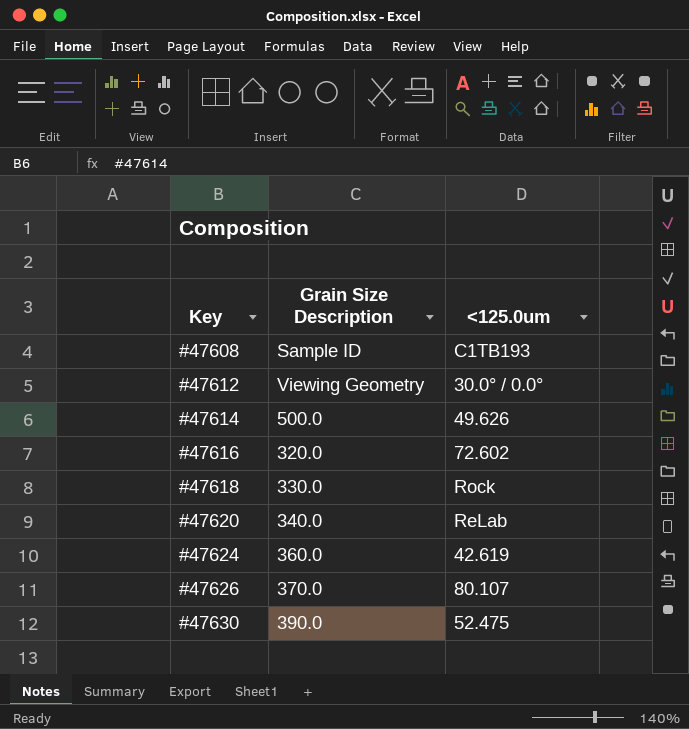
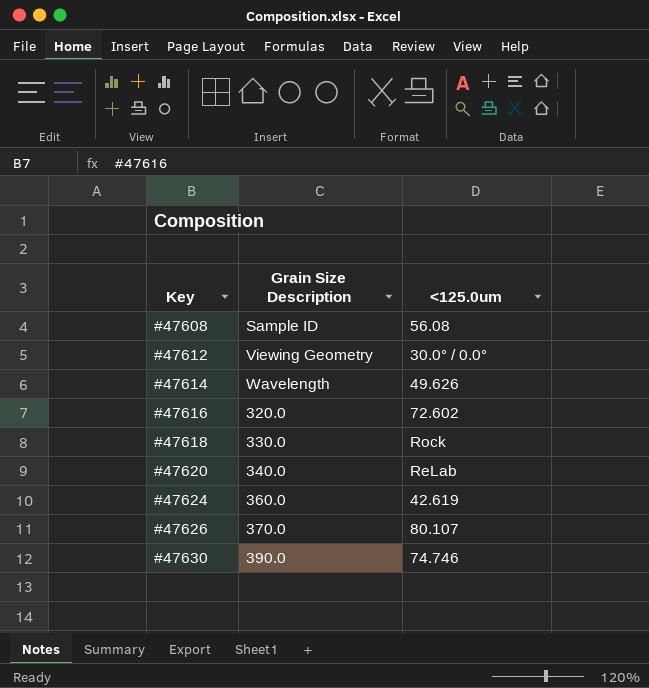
#47608 | <125.0um: C1TB193 -> 56.08
#47614 | Grain Size Description: 500.0 -> Wavelength
#47630 | <125.0um: 52.475 -> 74.746

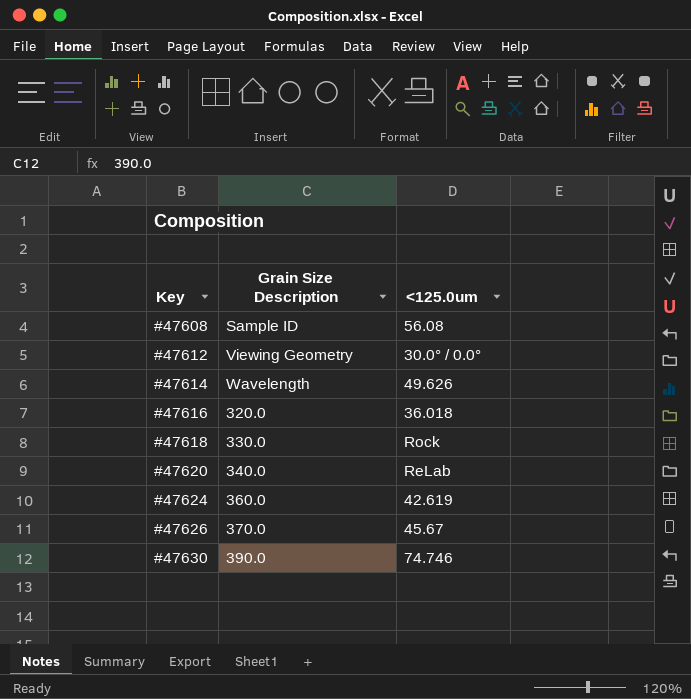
#47616 | <125.0um: 72.602 -> 36.018
#47626 | <125.0um: 80.107 -> 45.67

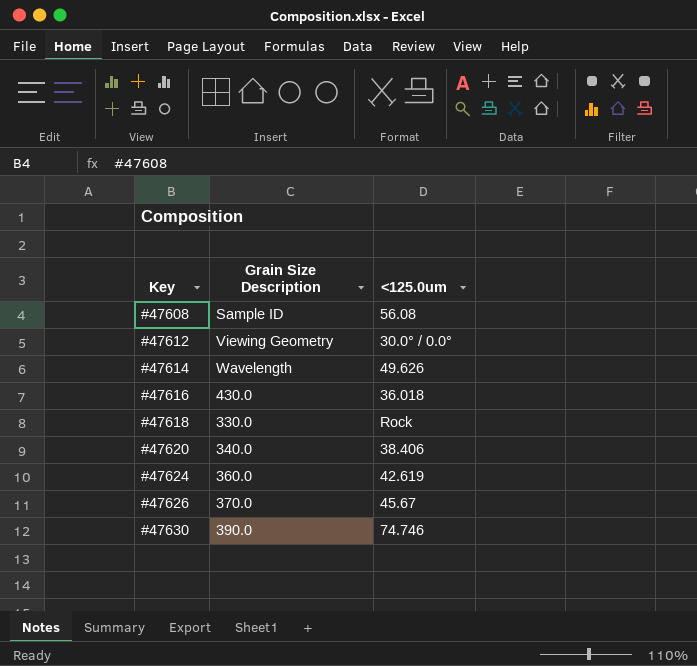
#47616 | Grain Size Description: 320.0 -> 430.0
#47620 | <125.0um: ReLab -> 38.406

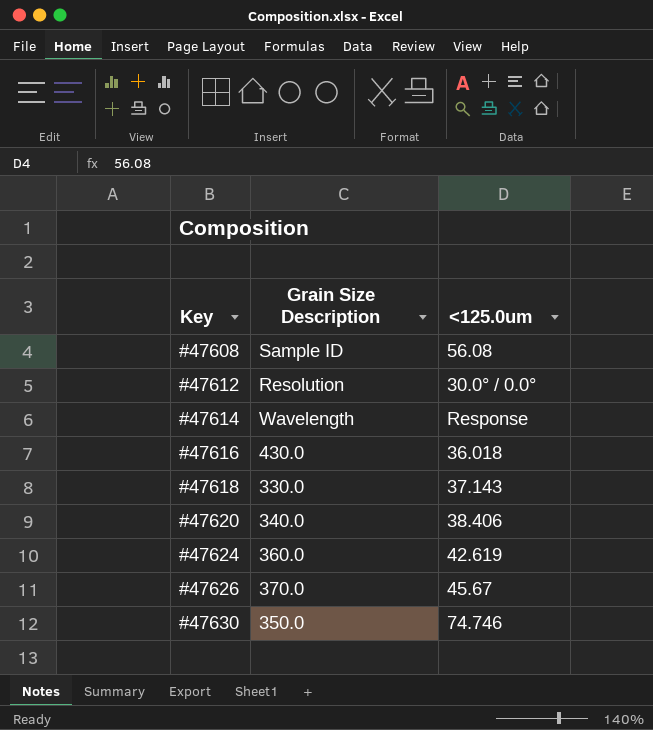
#47612 | Grain Size Description: Viewing Geometry -> Resolution
#47614 | <125.0um: 49.626 -> Response
#47618 | <125.0um: Rock -> 37.143
#47630 | Grain Size Description: 390.0 -> 350.0

